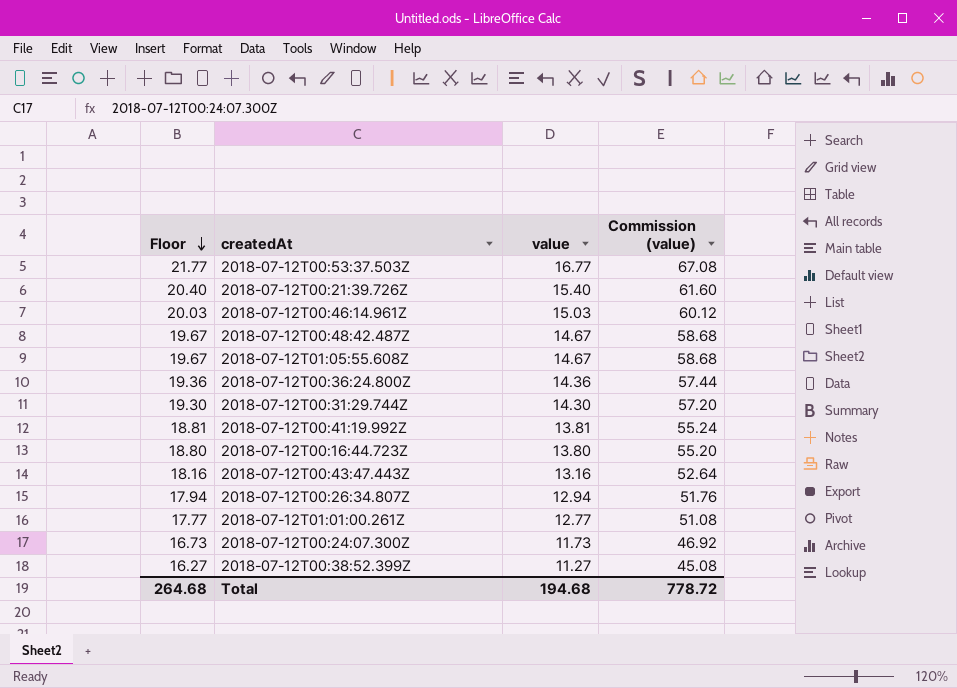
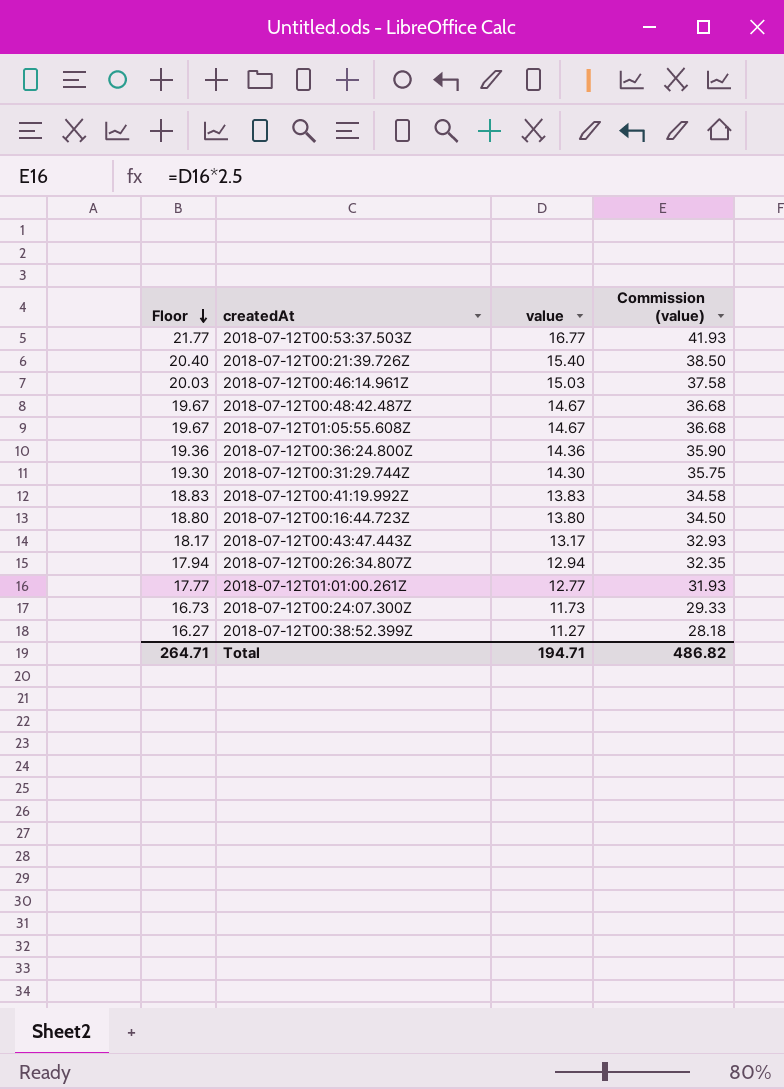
column Commission (value) | formula: [value] * 4 -> [value] * 2.5
2018-07-12T00:41:19.992Z | Floor: 18.81 -> 18.83
2018-07-12T00:41:19.992Z | value: 13.81 -> 13.83
2018-07-12T00:43:47.443Z | Floor: 18.16 -> 18.17
2018-07-12T00:43:47.443Z | value: 13.16 -> 13.17
Total | Floor: 264.68 -> 264.71
Total | value: 194.68 -> 194.71
Total | Commission (value): 778.72 -> 486.82

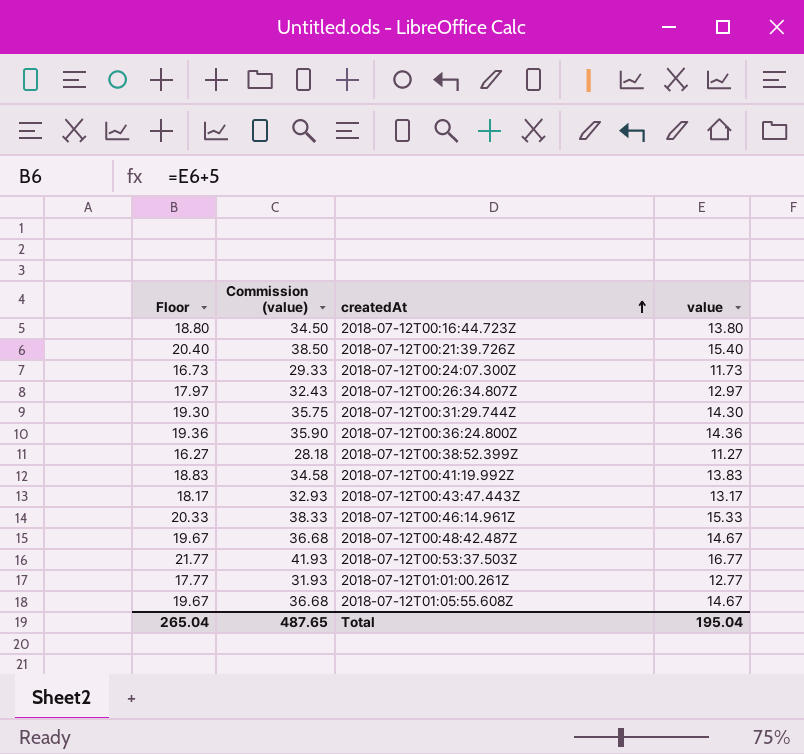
row order: Floor descending -> createdAt ascending
column Commission (value) | position: 4 -> 2
2018-07-12T00:26:34.807Z | Floor: 17.94 -> 17.97
2018-07-12T00:26:34.807Z | Commission (value): 32.35 -> 32.43
2018-07-12T00:26:34.807Z | value: 12.94 -> 12.97
2018-07-12T00:46:14.961Z | Floor: 20.03 -> 20.33
2018-07-12T00:46:14.961Z | Commission (value): 37.58 -> 38.33
2018-07-12T00:46:14.961Z | value: 15.03 -> 15.33
Total | Floor: 264.71 -> 265.04
Total | Commission (value): 486.82 -> 487.65
Total | value: 194.71 -> 195.04

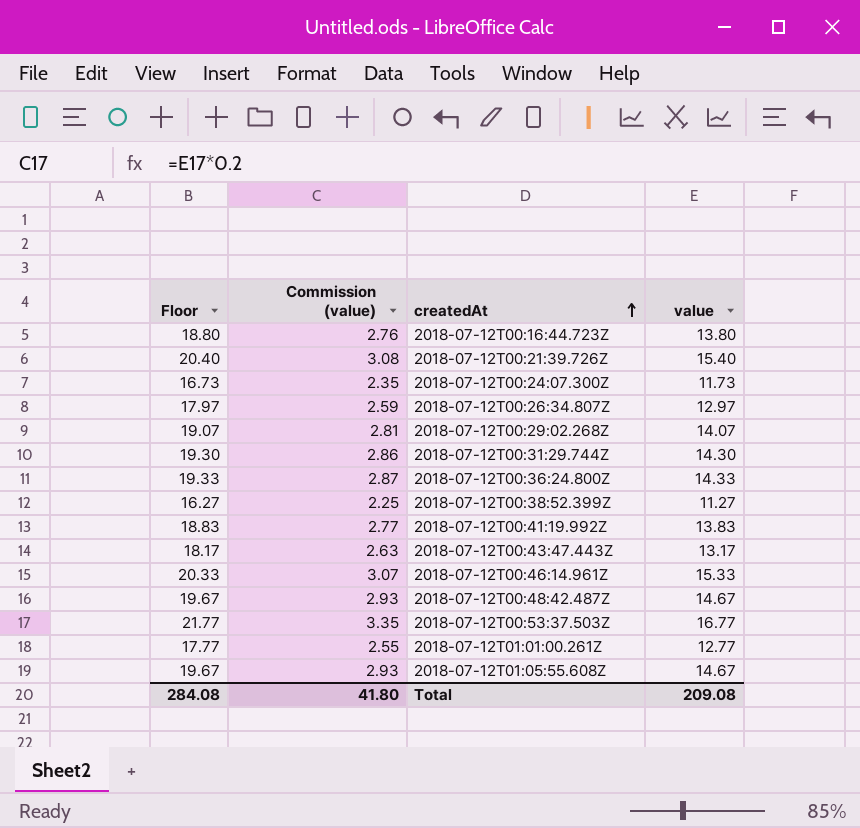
column Commission (value) | formula: [value] * 2.5 -> [value] * 0.2
row 2018-07-12T00:29:02.268Z: none -> 19.07 | 2.81 | 14.07
2018-07-12T00:36:24.800Z | Floor: 19.36 -> 19.33
2018-07-12T00:36:24.800Z | value: 14.36 -> 14.33
Total | Floor: 265.04 -> 284.08
Total | Commission (value): 487.65 -> 41.80
Total | value: 195.04 -> 209.08

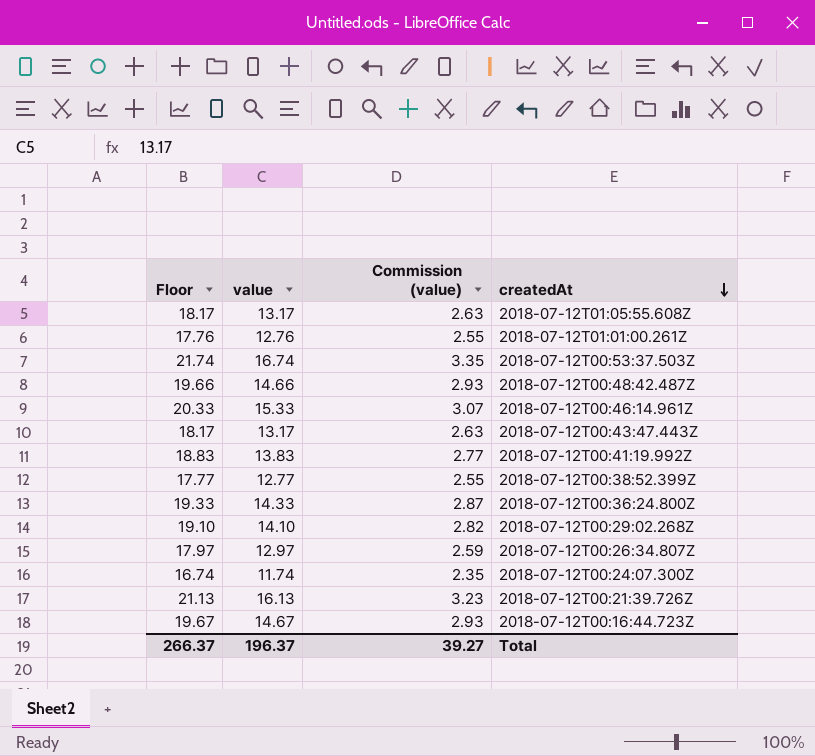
row order: createdAt ascending -> createdAt descending
column value | position: 4 -> 2
row 2018-07-12T00:31:29.744Z: 19.30 | 2.86 | 14.30 -> none
2018-07-12T01:05:55.608Z | Floor: 19.67 -> 18.17
2018-07-12T01:05:55.608Z | value: 14.67 -> 13.17
2018-07-12T01:05:55.608Z | Commission (value): 2.93 -> 2.63
2018-07-12T01:01:00.261Z | Floor: 17.77 -> 17.76
2018-07-12T01:01:00.261Z | value: 12.77 -> 12.76
2018-07-12T00:53:37.503Z | Floor: 21.77 -> 21.74
2018-07-12T00:53:37.503Z | value: 16.77 -> 16.74
2018-07-12T00:48:42.487Z | Floor: 19.67 -> 19.66
2018-07-12T00:48:42.487Z | value: 14.67 -> 14.66
2018-07-12T00:38:52.399Z | Floor: 16.27 -> 17.77
2018-07-12T00:38:52.399Z | value: 11.27 -> 12.77
2018-07-12T00:38:52.399Z | Commission (value): 2.25 -> 2.55
2018-07-12T00:29:02.268Z | Floor: 19.07 -> 19.10
2018-07-12T00:29:02.268Z | value: 14.07 -> 14.10
2018-07-12T00:29:02.268Z | Commission (value): 2.81 -> 2.82
2018-07-12T00:24:07.300Z | Floor: 16.73 -> 16.74
2018-07-12T00:24:07.300Z | value: 11.73 -> 11.74
2018-07-12T00:21:39.726Z | Floor: 20.40 -> 21.13
2018-07-12T00:21:39.726Z | value: 15.40 -> 16.13
2018-07-12T00:21:39.726Z | Commission (value): 3.08 -> 3.23
2018-07-12T00:16:44.723Z | Floor: 18.80 -> 19.67
2018-07-12T00:16:44.723Z | value: 13.80 -> 14.67
2018-07-12T00:16:44.723Z | Commission (value): 2.76 -> 2.93
Total | Floor: 284.08 -> 266.37
Total | value: 209.08 -> 196.37
Total | Commission (value): 41.80 -> 39.27

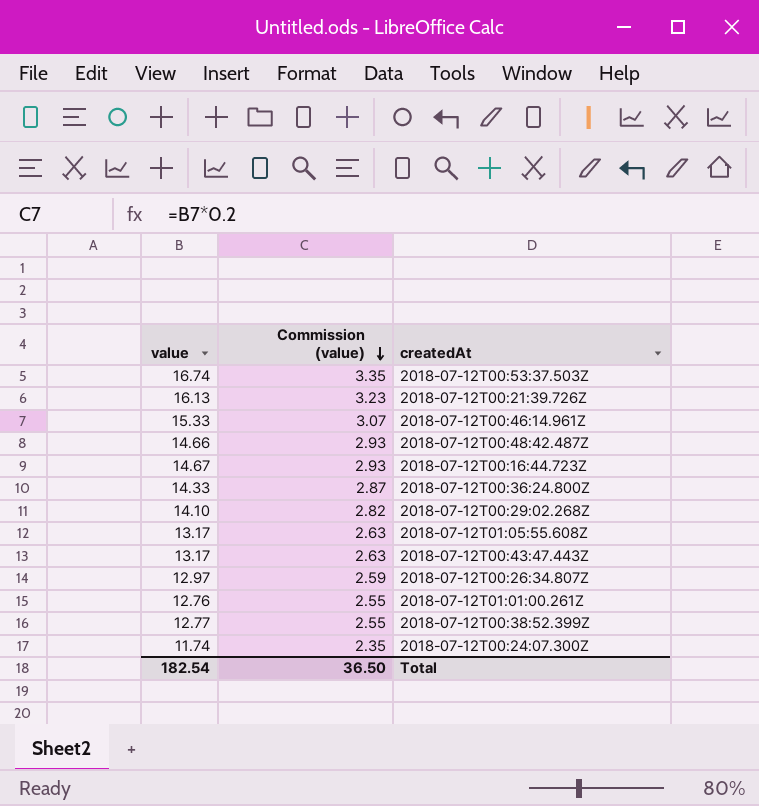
row order: createdAt descending -> Commission (value) descending
column Floor | formula: [value] + 5 -> none
row 2018-07-12T00:41:19.992Z: 18.83 | 13.83 | 2.77 -> none
Total | value: 196.37 -> 182.54
Total | Commission (value): 39.27 -> 36.50

